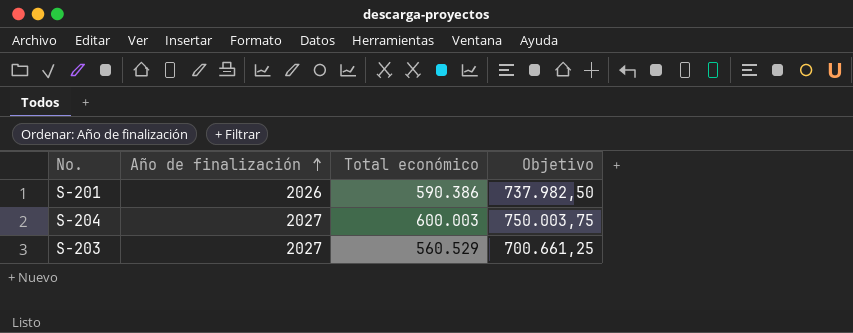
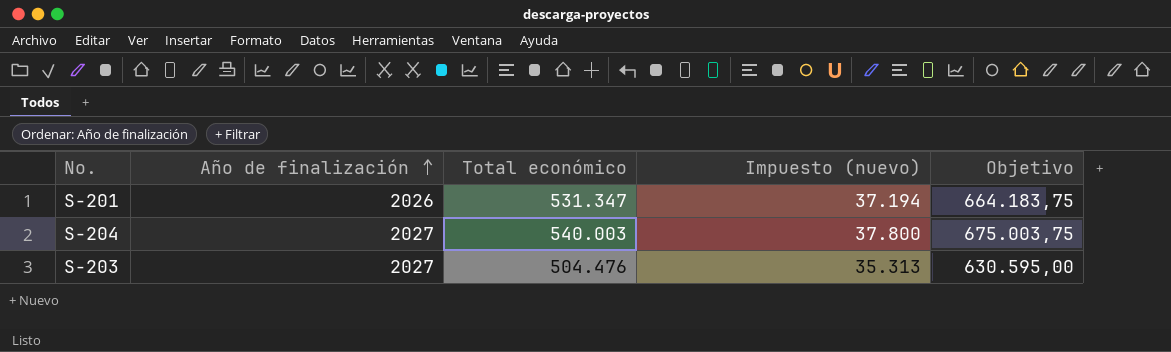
column Impuesto (nuevo) | formula: none -> [Total económico] * 0,07
S-201 | Total económico: 590.386 -> 531.347
S-201 | Objetivo: 737.982,50 -> 664.183,75
S-204 | Total económico: 600.003 -> 540.003
S-204 | Objetivo: 750.003,75 -> 675.003,75
S-203 | Total económico: 560.529 -> 504.476
S-203 | Objetivo: 700.661,25 -> 630.595,00

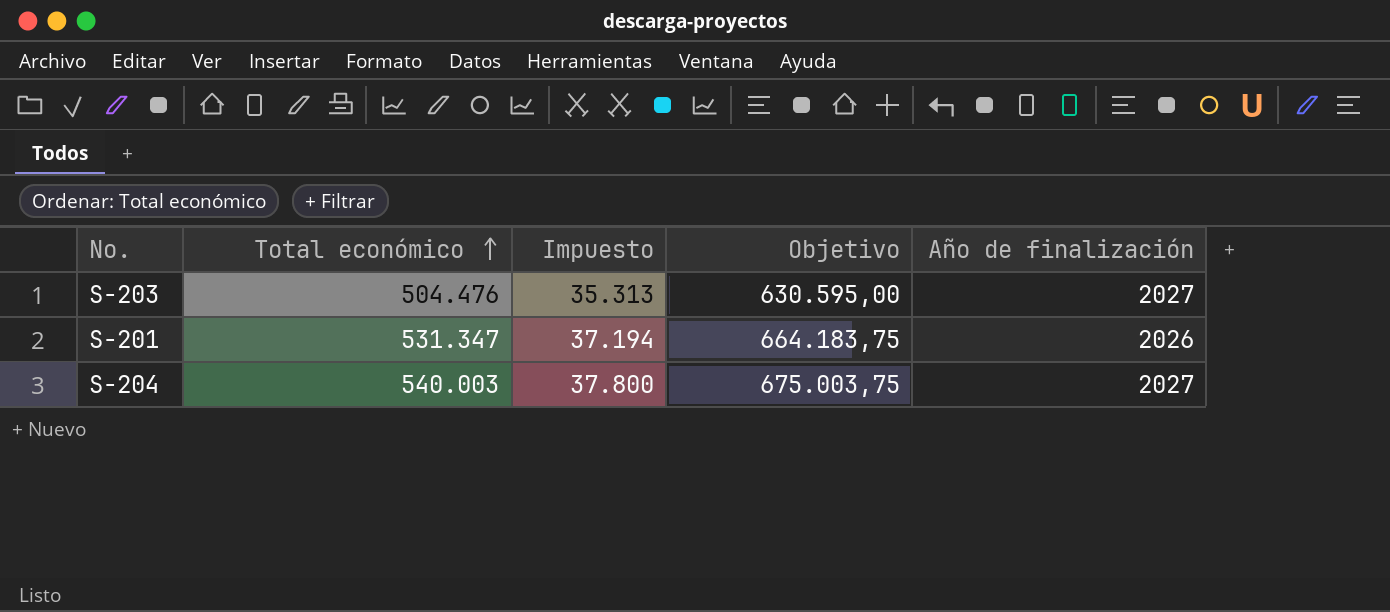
row order: Año de finalización ascending -> Total económico ascending
column name: Impuesto (nuevo) -> Impuesto
column Año de finalización | position: 2 -> 5

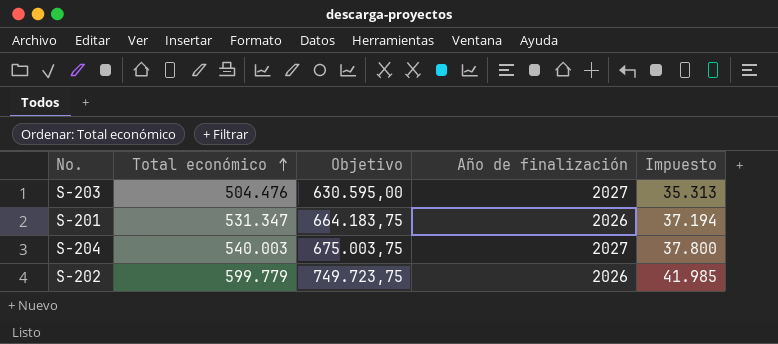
column Impuesto | position: 3 -> 5
row S-202: none -> 599.779 | 749.723,75 | 2026 | 41.985

